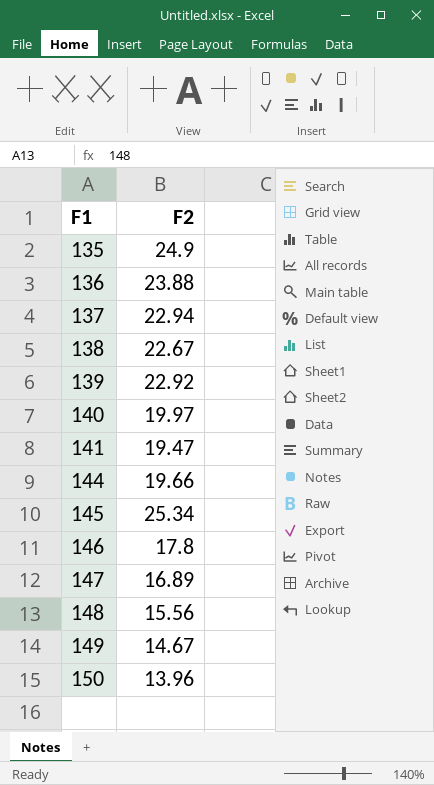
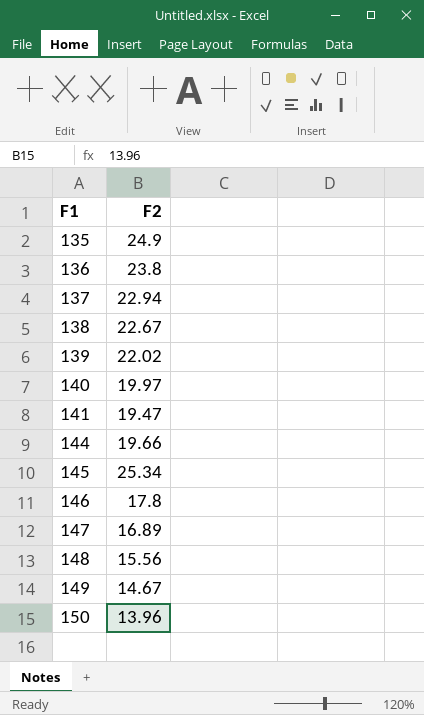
136 | F2: 23.88 -> 23.8
139 | F2: 22.92 -> 22.02

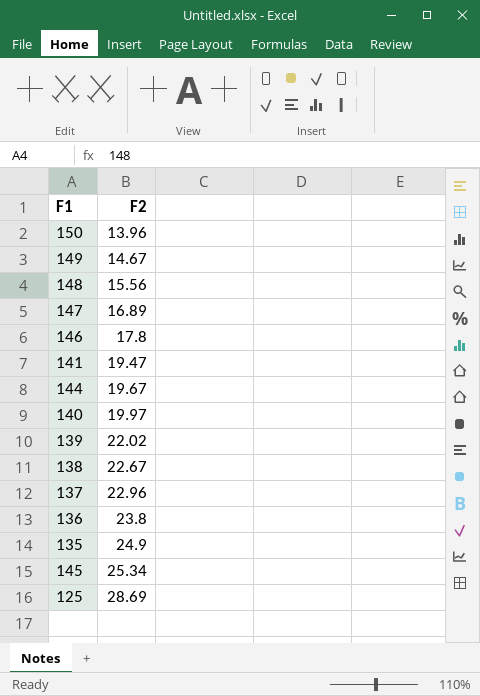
row order: F1 ascending -> F2 ascending
144 | F2: 19.66 -> 19.67
137 | F2: 22.94 -> 22.96
row 125: none -> 28.69

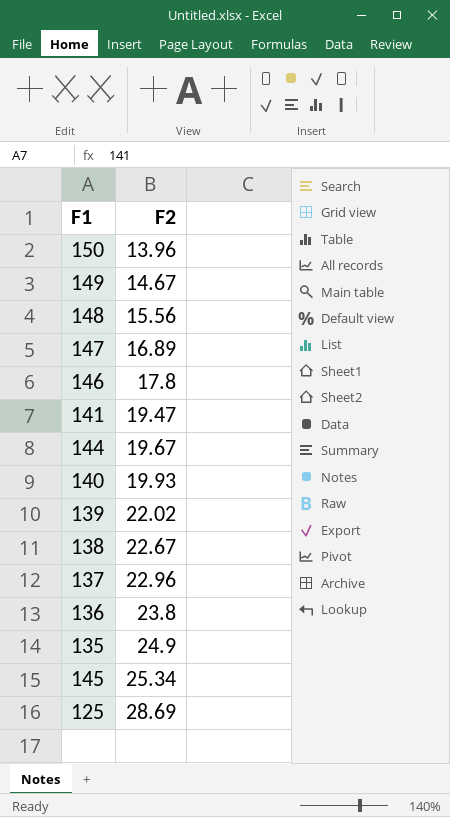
140 | F2: 19.97 -> 19.93

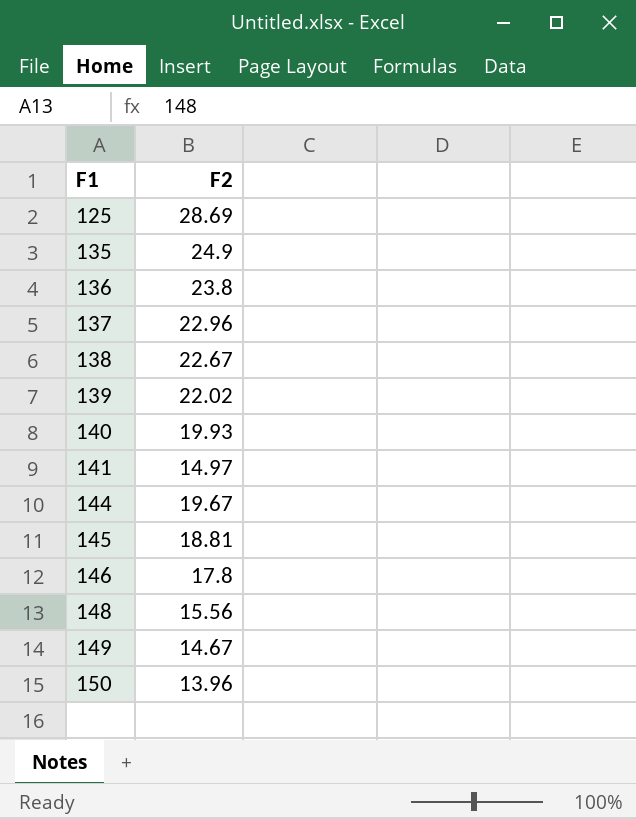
row order: F2 ascending -> F1 ascending
row 147: 16.89 -> none
141 | F2: 19.47 -> 14.97
145 | F2: 25.34 -> 18.81

